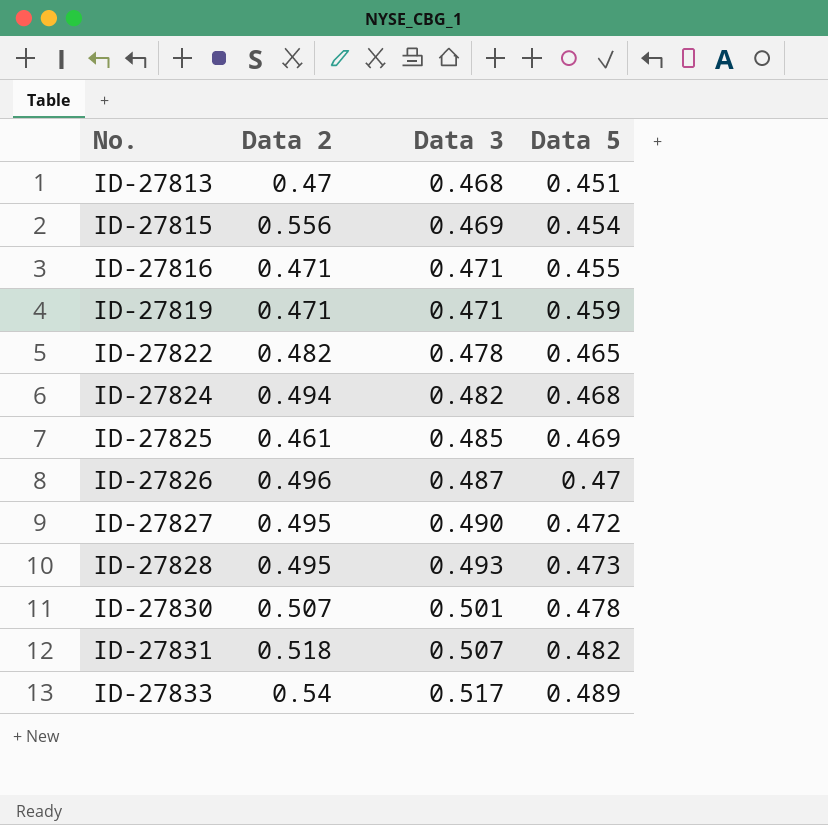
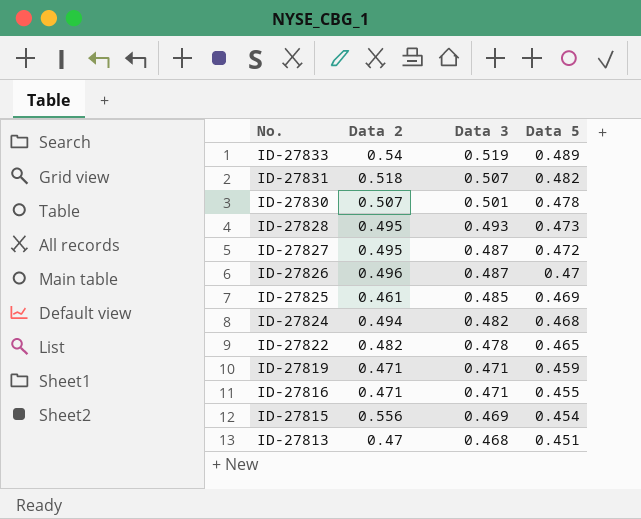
row order: No. ascending -> No. descending
ID-27833 | Data 3: 0.517 -> 0.519
ID-27827 | Data 3: 0.490 -> 0.487

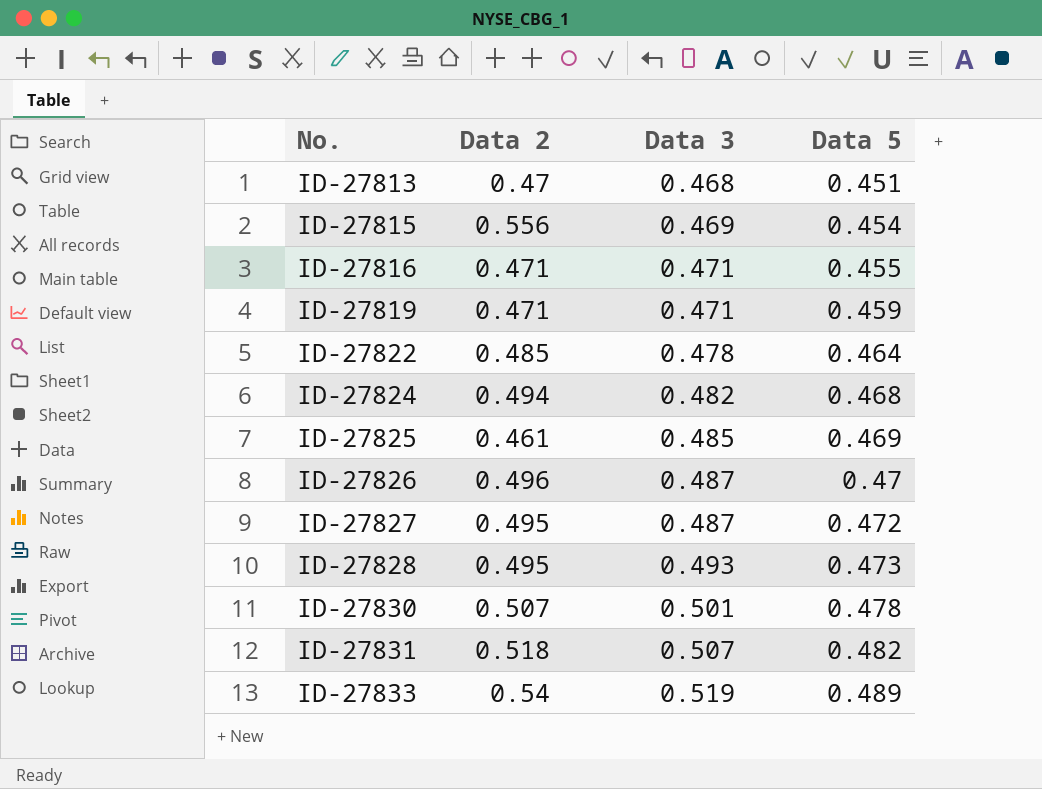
row order: No. descending -> No. ascending
ID-27822 | Data 2: 0.482 -> 0.485
ID-27822 | Data 5: 0.465 -> 0.464

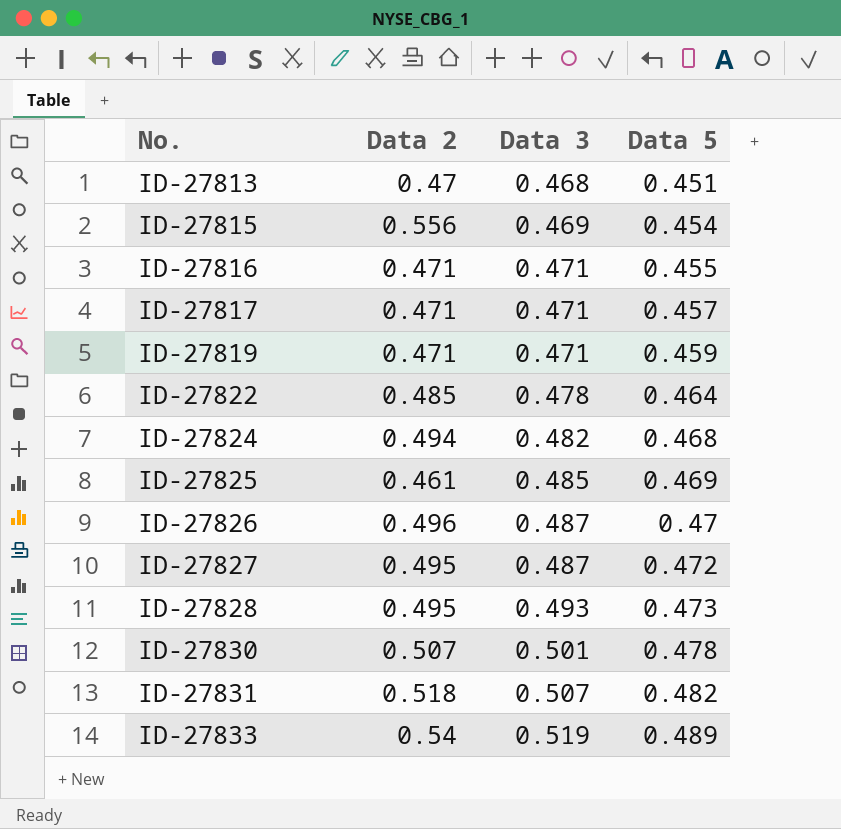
row ID-27817: none -> 0.471 | 0.471 | 0.457

